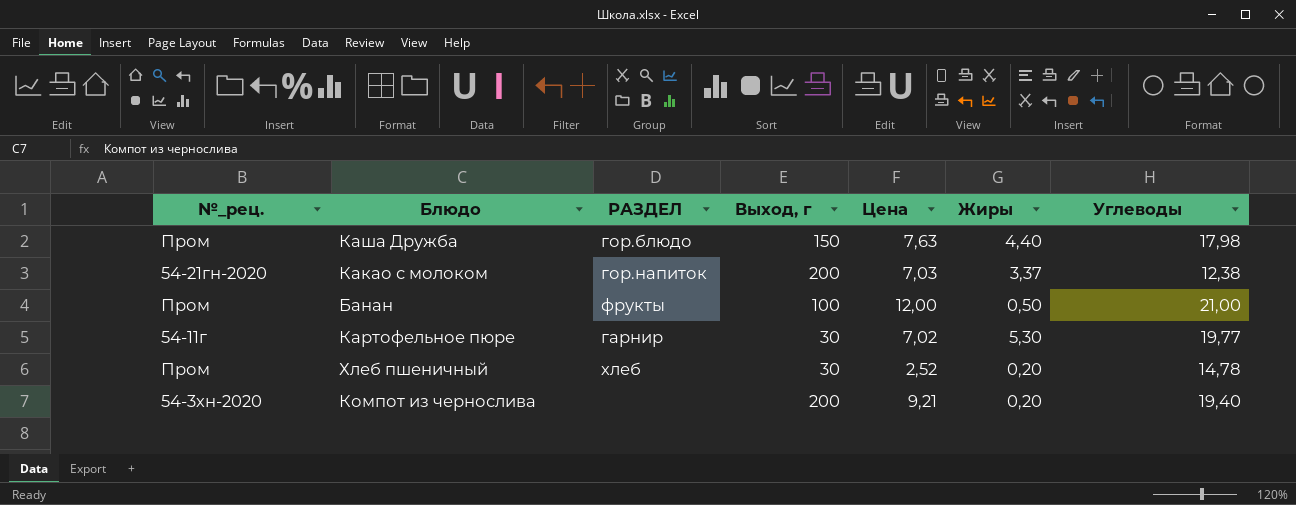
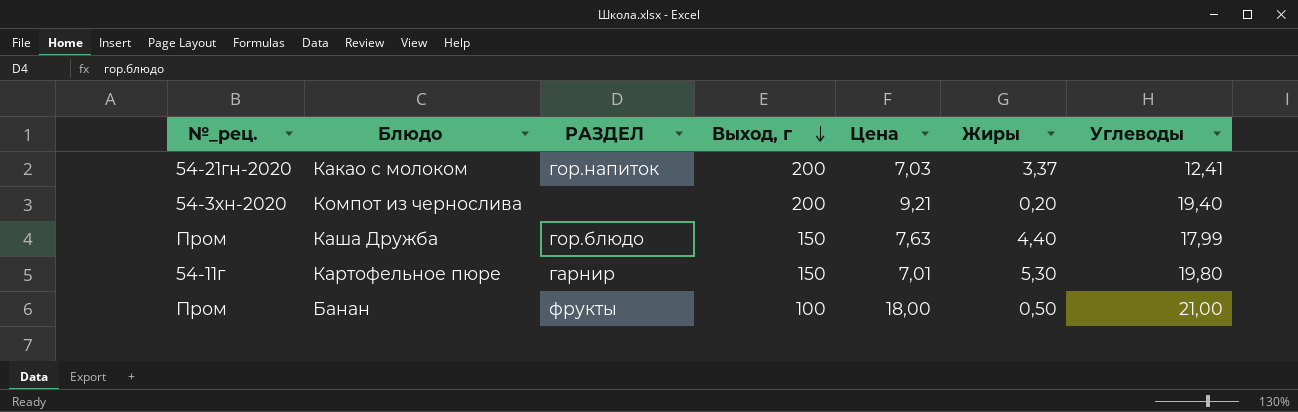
row order: none -> Выход, г descending
row Хлеб пшеничный: Пром | хлеб | 30 | 2,52 | 0,20 | 14,78 -> none
Какао с молоком | Углеводы: 12,38 -> 12,41
Каша Дружба | Углеводы: 17,98 -> 17,99
Картофельное пюре | Выход, г: 30 -> 150
Картофельное пюре | Цена: 7,02 -> 7,01
Картофельное пюре | Углеводы: 19,77 -> 19,80
Банан | Цена: 12,00 -> 18,00

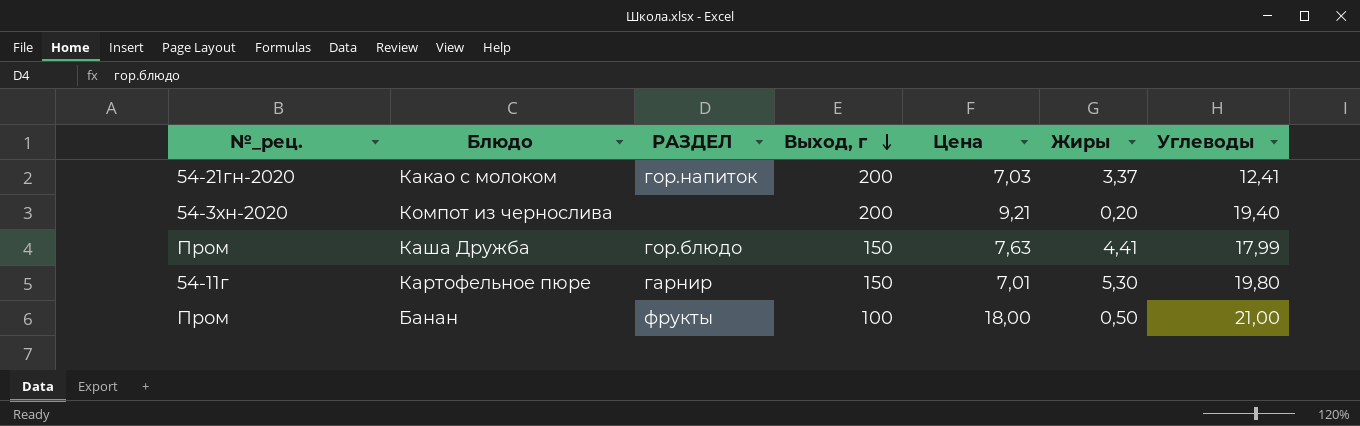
Каша Дружба | Жиры: 4,40 -> 4,41

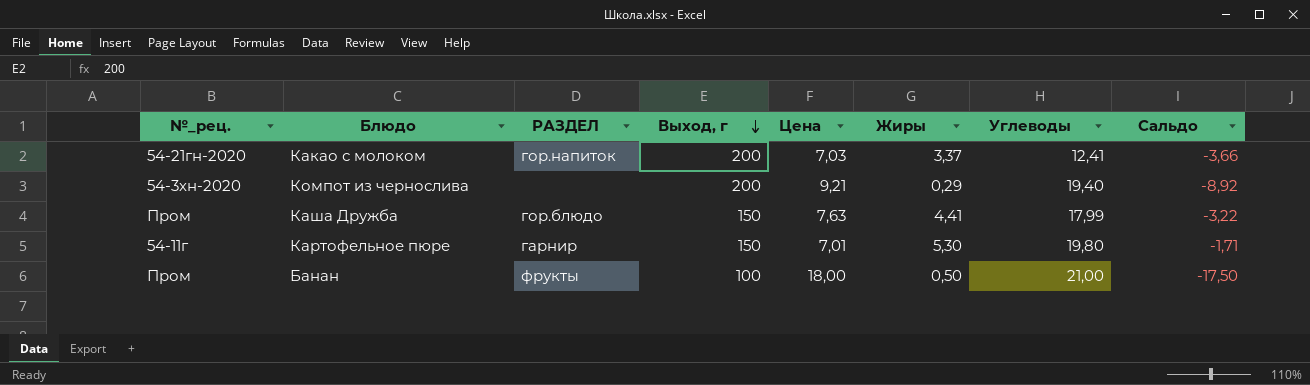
column Сальдо | formula: none -> [Жиры] - [Цена]
Компот из чернослива | Жиры: 0,20 -> 0,29

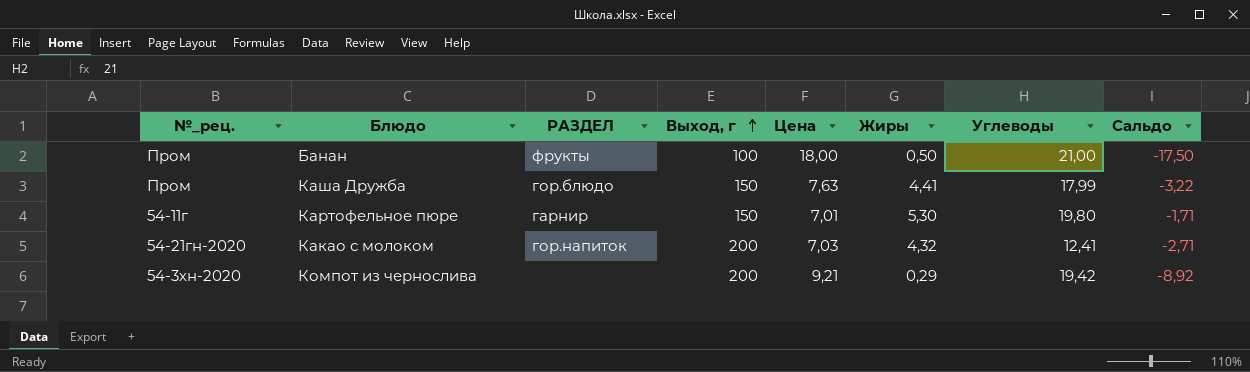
row order: Выход, г descending -> Выход, г ascending
Какао с молоком | Жиры: 3,37 -> 4,32
Какао с молоком | Сальдо: -3,66 -> -2,71
Компот из чернослива | Углеводы: 19,40 -> 19,42

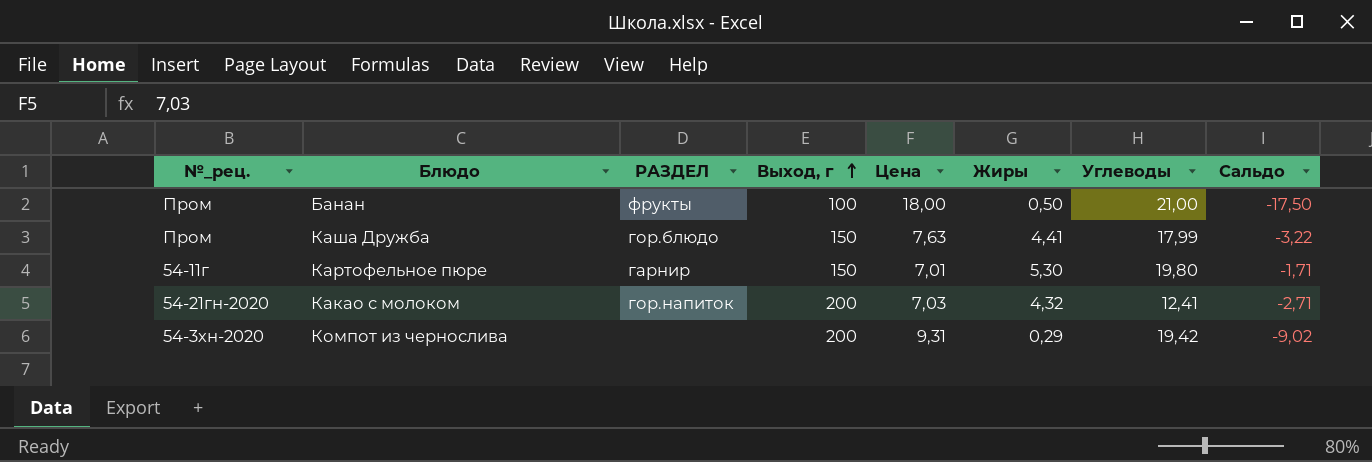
Компот из чернослива | Цена: 9,21 -> 9,31
Компот из чернослива | Сальдо: -8,92 -> -9,02

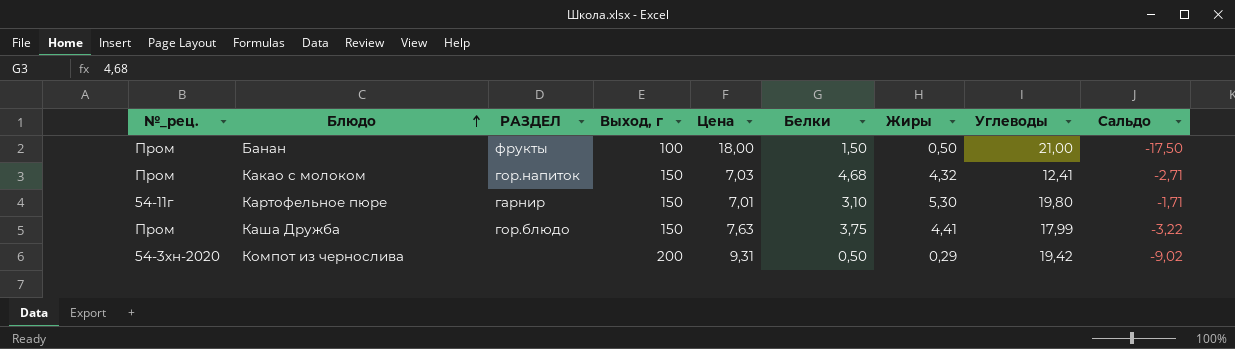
row order: Выход, г ascending -> Блюдо ascending
column Белки | position: none -> 6
Какао с молоком | №_рец.: 54-21гн-2020 -> Пром
Какао с молоком | Выход, г: 200 -> 150

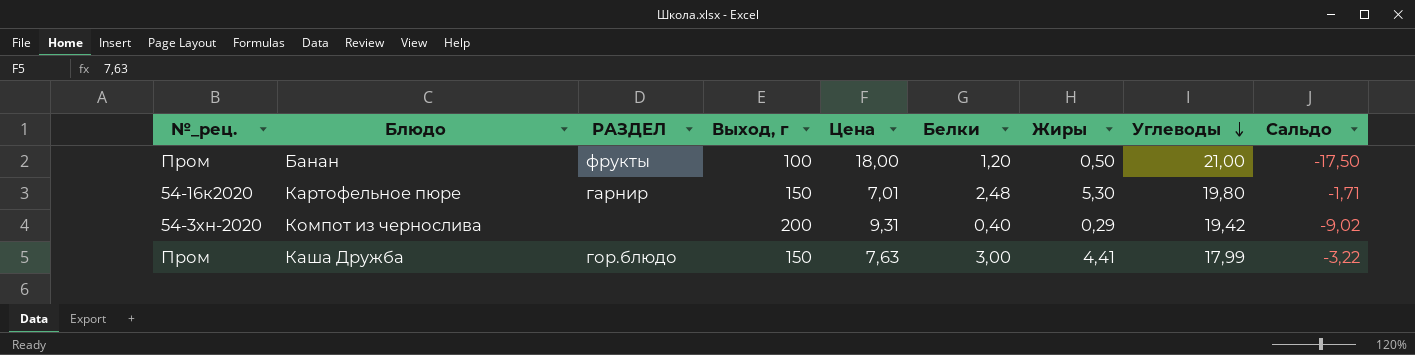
row order: Блюдо ascending -> Углеводы descending
row Какао с молоком: Пром | гор.напиток | 150 | 7,03 | 4,68 | 4,32 | 12,41 | -2,71 -> none
Банан | Белки: 1,50 -> 1,20
Картофельное пюре | №_рец.: 54-11г -> 54-16к2020
Картофельное пюре | Белки: 3,10 -> 2,48
Компот из чернослива | Белки: 0,50 -> 0,40
Каша Дружба | Белки: 3,75 -> 3,00

